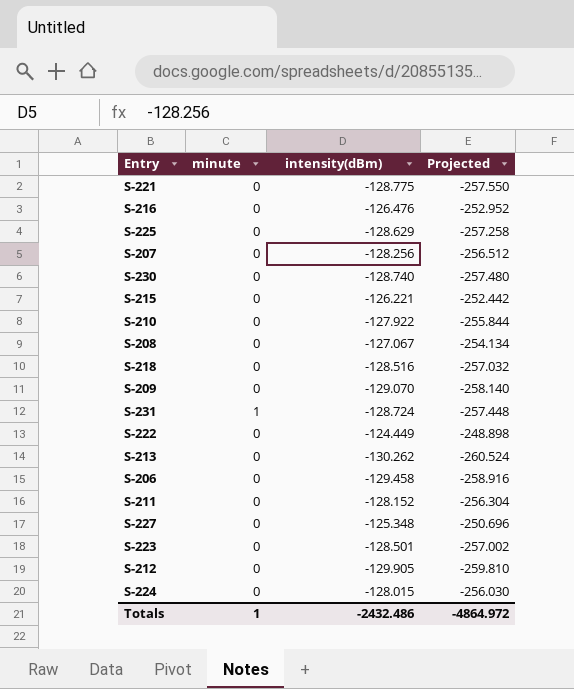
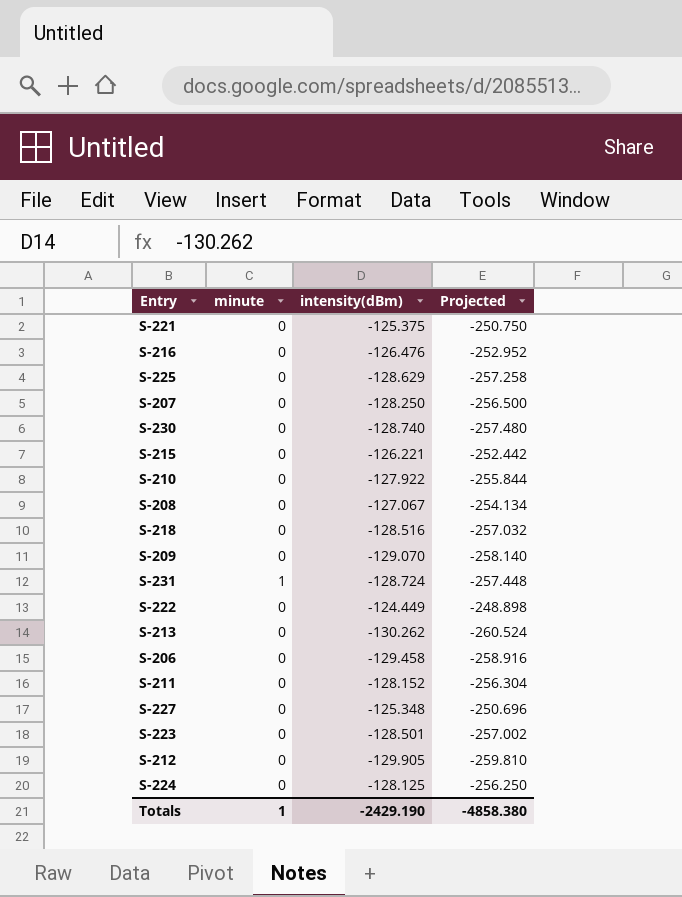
S-221 | intensity(dBm): -128.775 -> -125.375
S-221 | Projected: -257.550 -> -250.750
S-207 | intensity(dBm): -128.256 -> -128.250
S-207 | Projected: -256.512 -> -256.500
S-224 | intensity(dBm): -128.015 -> -128.125
S-224 | Projected: -256.030 -> -256.250
Totals | intensity(dBm): -2432.486 -> -2429.190
Totals | Projected: -4864.972 -> -4858.380

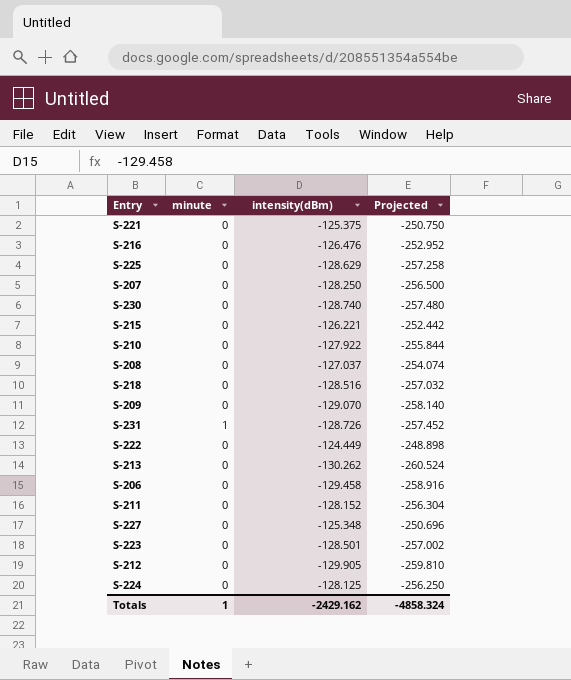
S-208 | intensity(dBm): -127.067 -> -127.037
S-208 | Projected: -254.134 -> -254.074
S-231 | intensity(dBm): -128.724 -> -128.726
S-231 | Projected: -257.448 -> -257.452
Totals | intensity(dBm): -2429.190 -> -2429.162
Totals | Projected: -4858.380 -> -4858.324

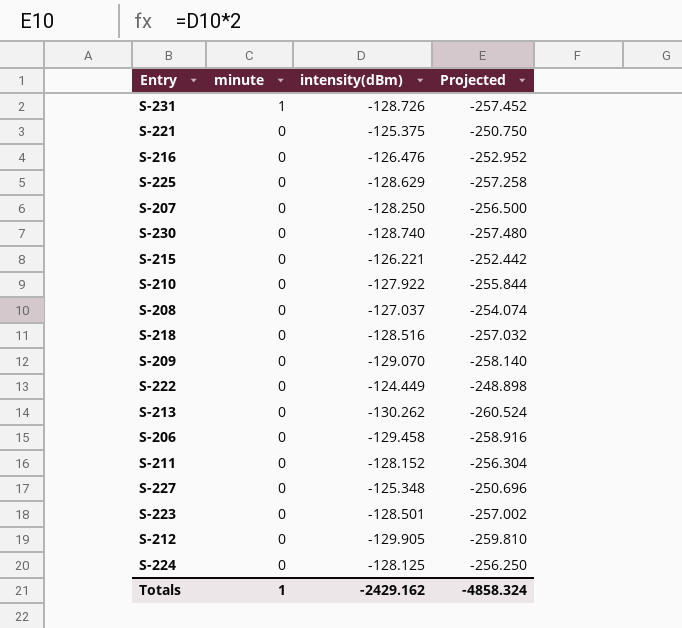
row order: none -> minute descending

